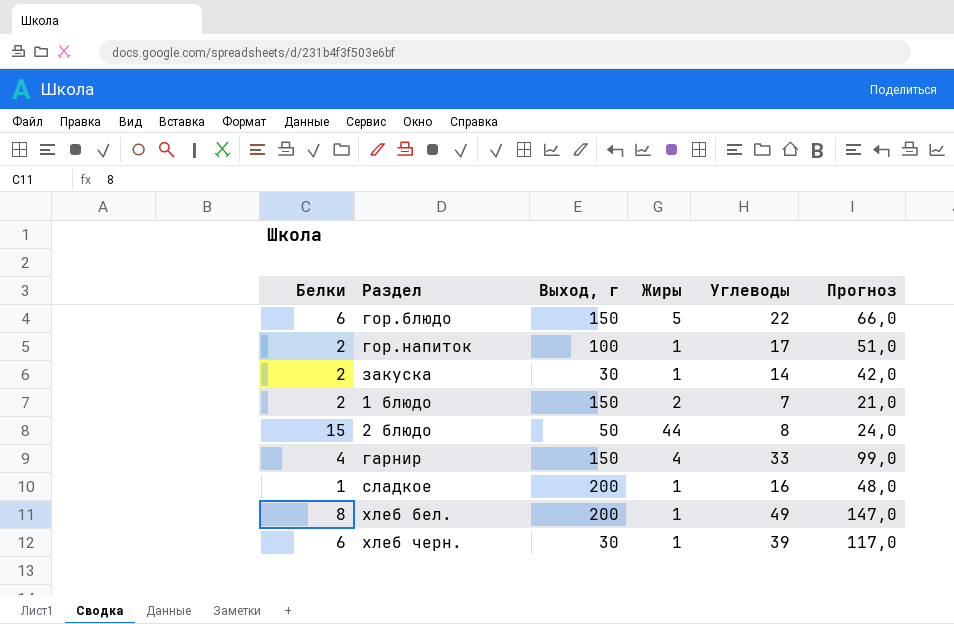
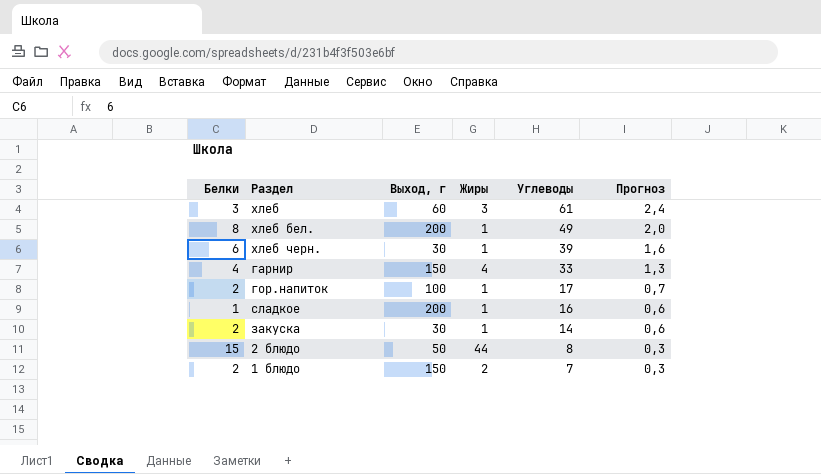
row order: none -> Углеводы descending
column Прогноз | formula: [Углеводы] * 3 -> [Углеводы] * 0,04
row гор.блюдо: 6 | 150 | 5 | 22 | 66,0 -> none
row хлеб: none -> 3 | 60 | 3 | 61 | 2,4

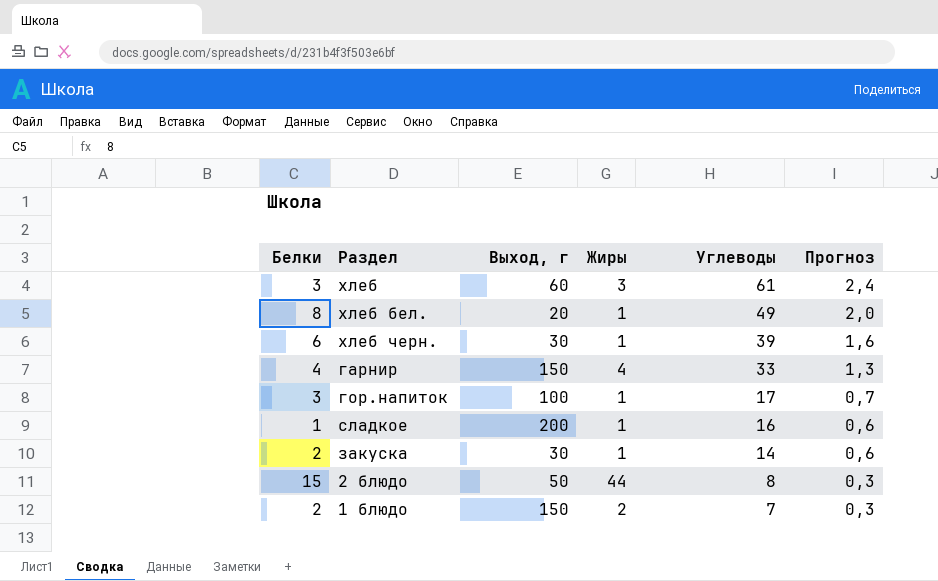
хлеб бел. | Выход, г: 200 -> 20
гор.напиток | Белки: 2 -> 3

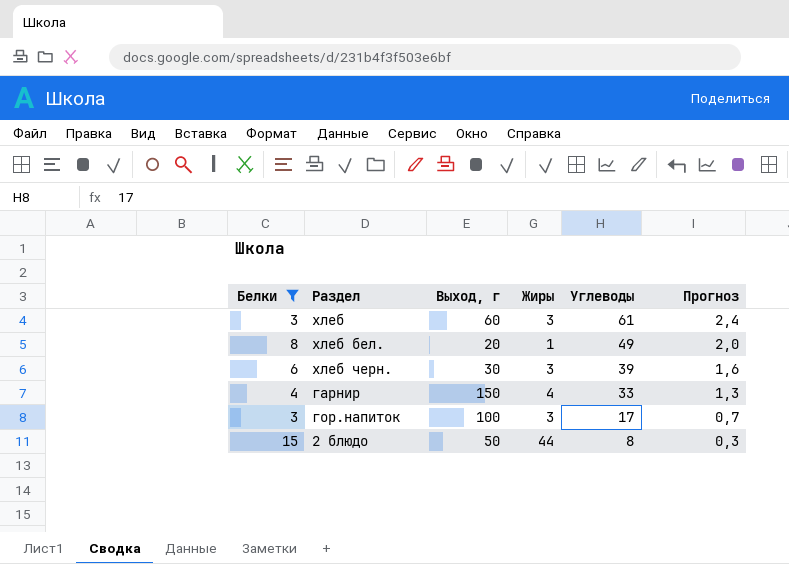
filter: none -> Белки >= 3
хлеб черн. | Жиры: 1 -> 3
гор.напиток | Жиры: 1 -> 3

